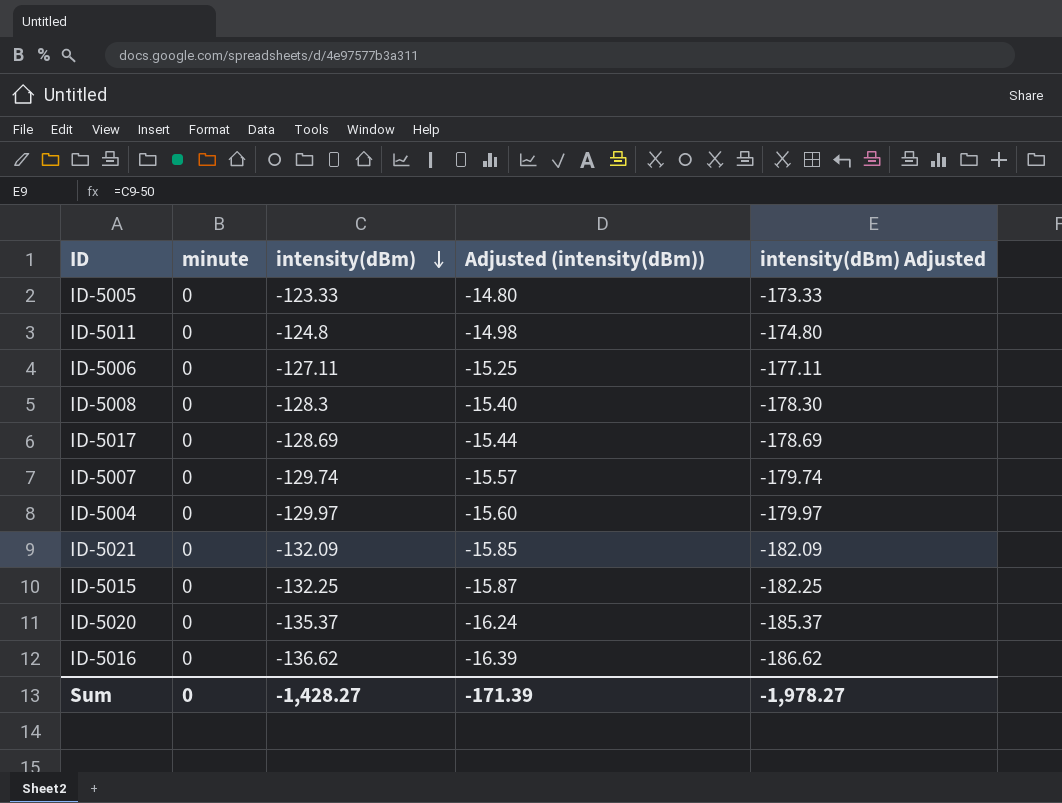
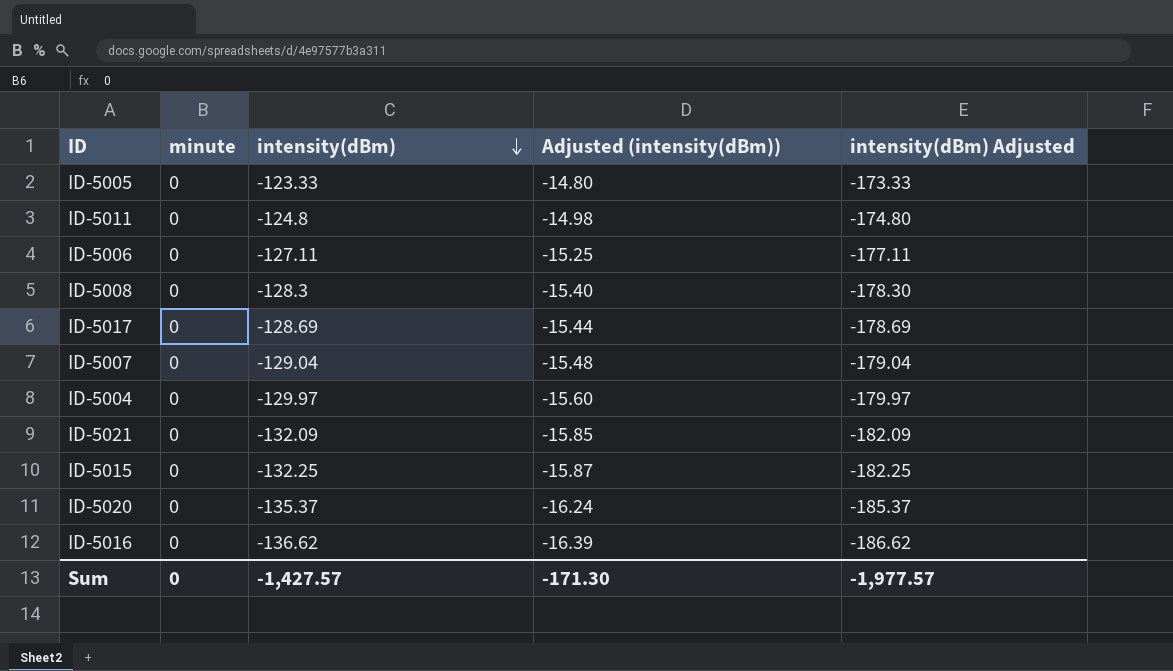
ID-5007 | intensity(dBm): -129.74 -> -129.04
ID-5007 | Adjusted (intensity(dBm)): -15.57 -> -15.48
ID-5007 | intensity(dBm) Adjusted: -179.74 -> -179.04
Sum | intensity(dBm): -1,428.27 -> -1,427.57
Sum | Adjusted (intensity(dBm)): -171.39 -> -171.30
Sum | intensity(dBm) Adjusted: -1,978.27 -> -1,977.57

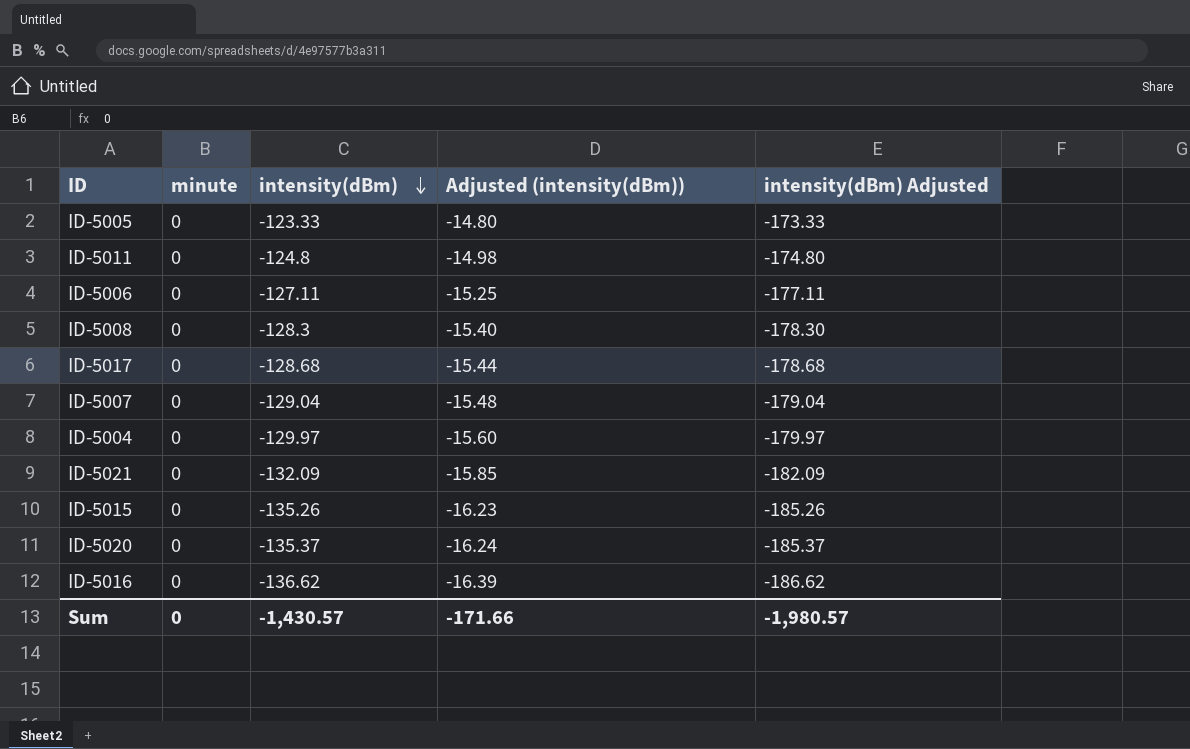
ID-5017 | intensity(dBm): -128.69 -> -128.68
ID-5017 | intensity(dBm) Adjusted: -178.69 -> -178.68
ID-5015 | intensity(dBm): -132.25 -> -135.26
ID-5015 | Adjusted (intensity(dBm)): -15.87 -> -16.23
ID-5015 | intensity(dBm) Adjusted: -182.25 -> -185.26
Sum | intensity(dBm): -1,427.57 -> -1,430.57
Sum | Adjusted (intensity(dBm)): -171.30 -> -171.66
Sum | intensity(dBm) Adjusted: -1,977.57 -> -1,980.57

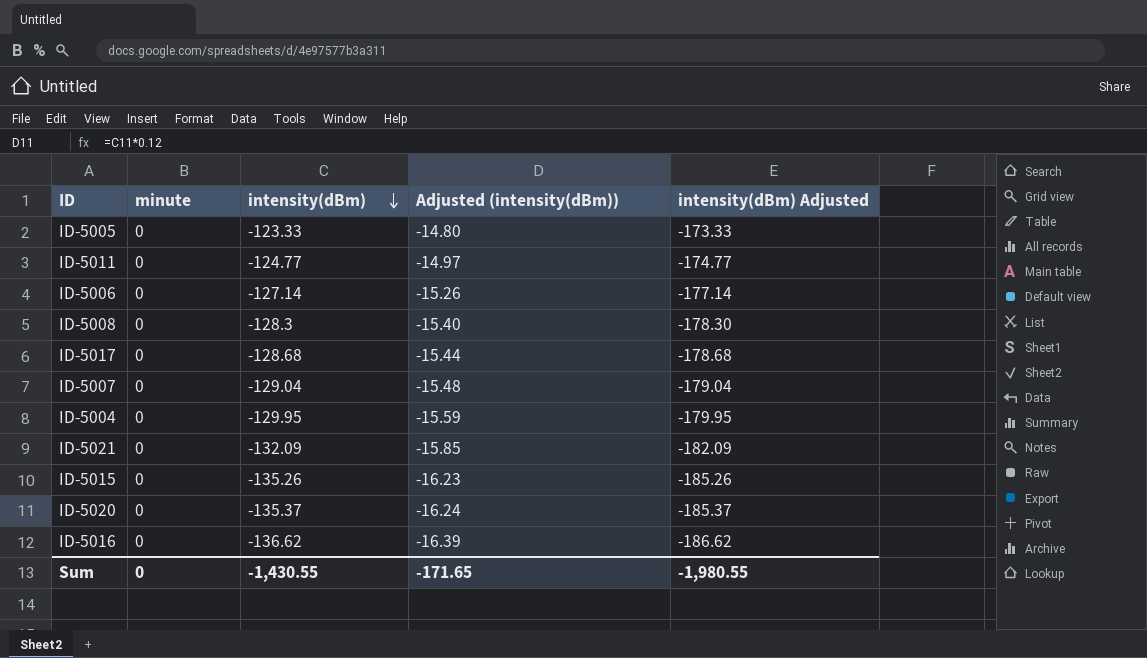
ID-5011 | intensity(dBm): -124.8 -> -124.77
ID-5011 | Adjusted (intensity(dBm)): -14.98 -> -14.97
ID-5011 | intensity(dBm) Adjusted: -174.80 -> -174.77
ID-5006 | intensity(dBm): -127.11 -> -127.14
ID-5006 | Adjusted (intensity(dBm)): -15.25 -> -15.26
ID-5006 | intensity(dBm) Adjusted: -177.11 -> -177.14
ID-5004 | intensity(dBm): -129.97 -> -129.95
ID-5004 | Adjusted (intensity(dBm)): -15.60 -> -15.59
ID-5004 | intensity(dBm) Adjusted: -179.97 -> -179.95
Sum | intensity(dBm): -1,430.57 -> -1,430.55
Sum | Adjusted (intensity(dBm)): -171.66 -> -171.65
Sum | intensity(dBm) Adjusted: -1,980.57 -> -1,980.55

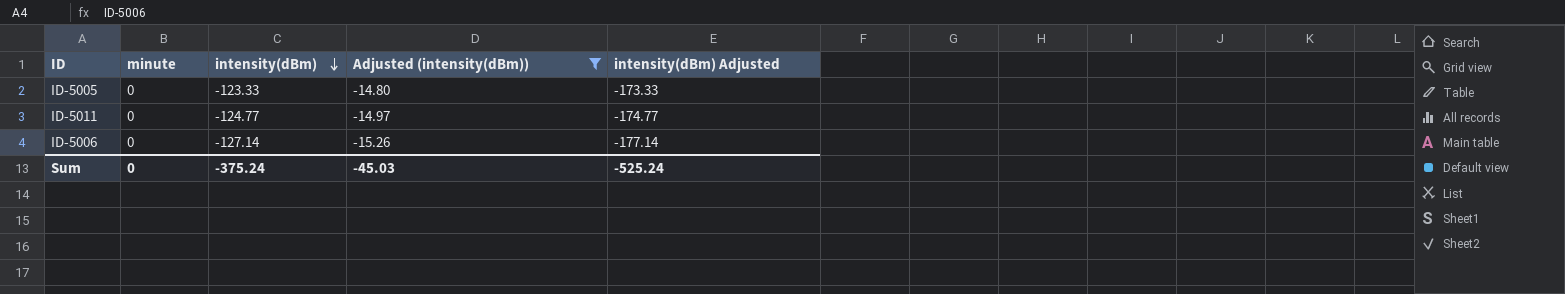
filter: none -> Adjusted (intensity(dBm)) >= -15.26
Sum | intensity(dBm): -1,430.55 -> -375.24
Sum | Adjusted (intensity(dBm)): -171.65 -> -45.03
Sum | intensity(dBm) Adjusted: -1,980.55 -> -525.24

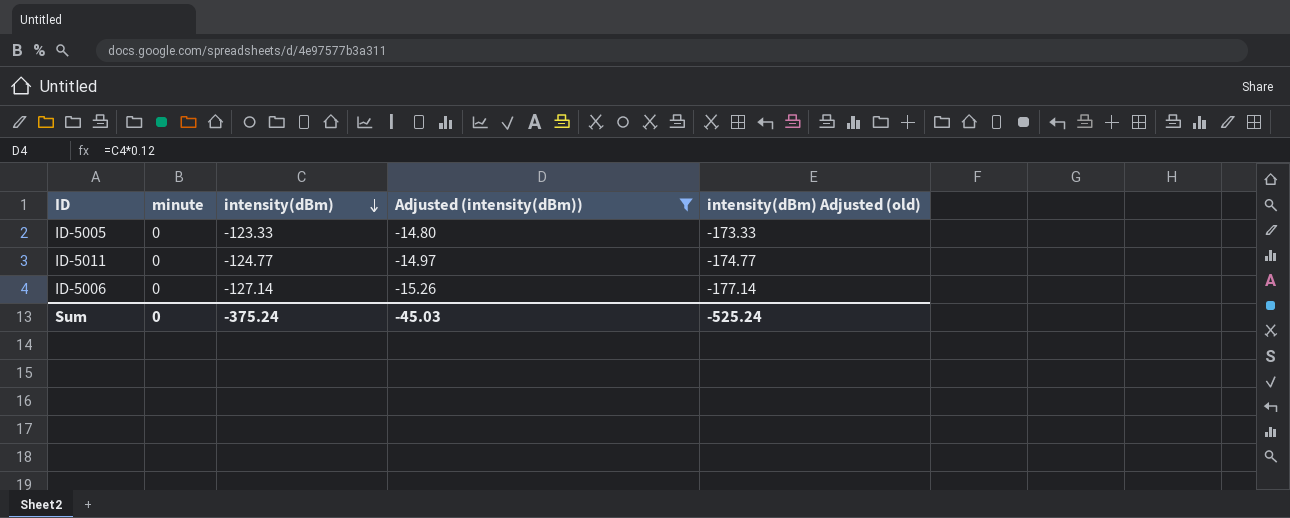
column name: intensity(dBm) Adjusted -> intensity(dBm) Adjusted (old)

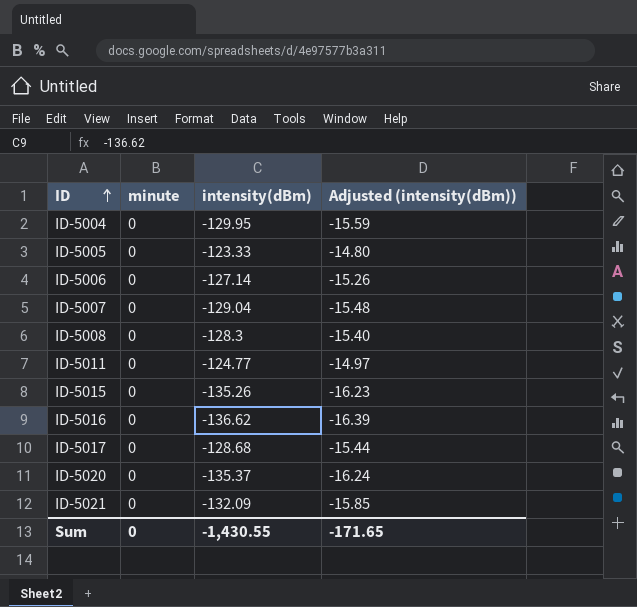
filter: Adjusted (intensity(dBm)) >= -15.26 -> none
row order: intensity(dBm) descending -> ID ascending
column intensity(dBm) Adjusted (old) | formula: [intensity(dBm)] - 50 -> none
Sum | intensity(dBm): -375.24 -> -1,430.55
Sum | Adjusted (intensity(dBm)): -45.03 -> -171.65

